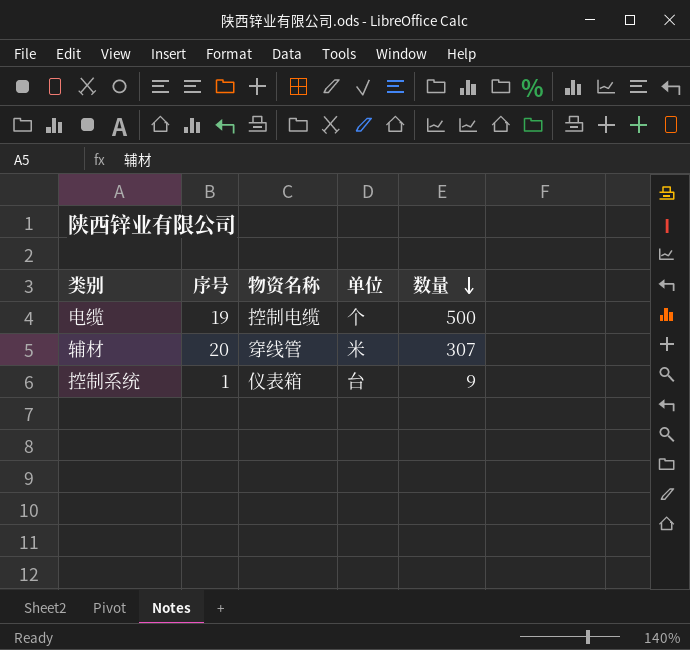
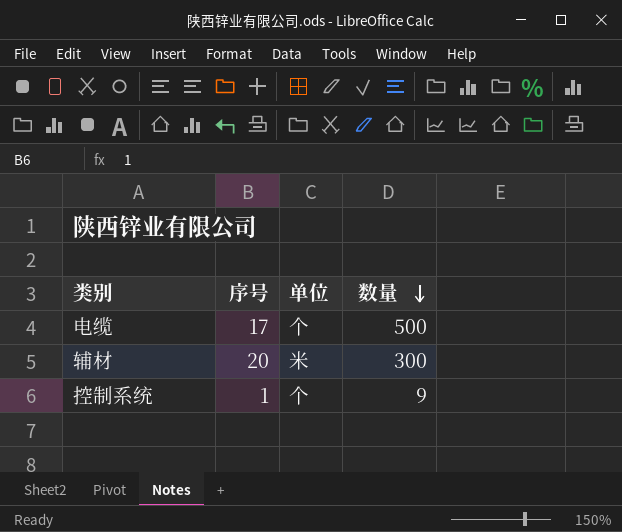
column 物资名称 | position: 3 -> none
电缆 | 序号: 19 -> 17
辅材 | 数量: 307 -> 300
控制系统 | 单位: 台 -> 个

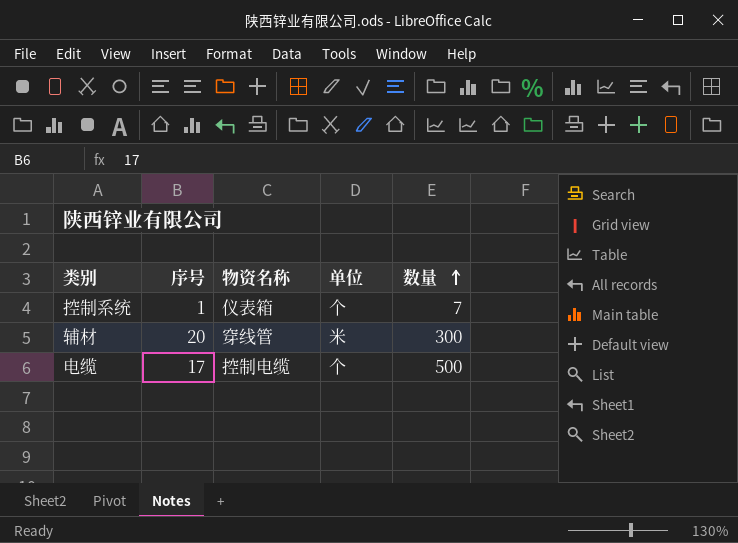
row order: 数量 descending -> 数量 ascending
column 物资名称 | position: none -> 3
控制系统 | 数量: 9 -> 7

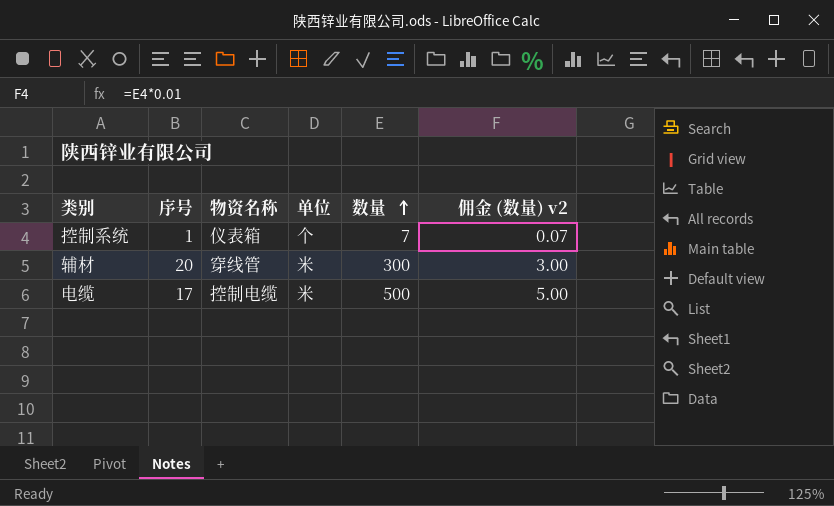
column 佣金 (数量) v2 | formula: none -> [数量] * 0.01
电缆 | 单位: 个 -> 米

